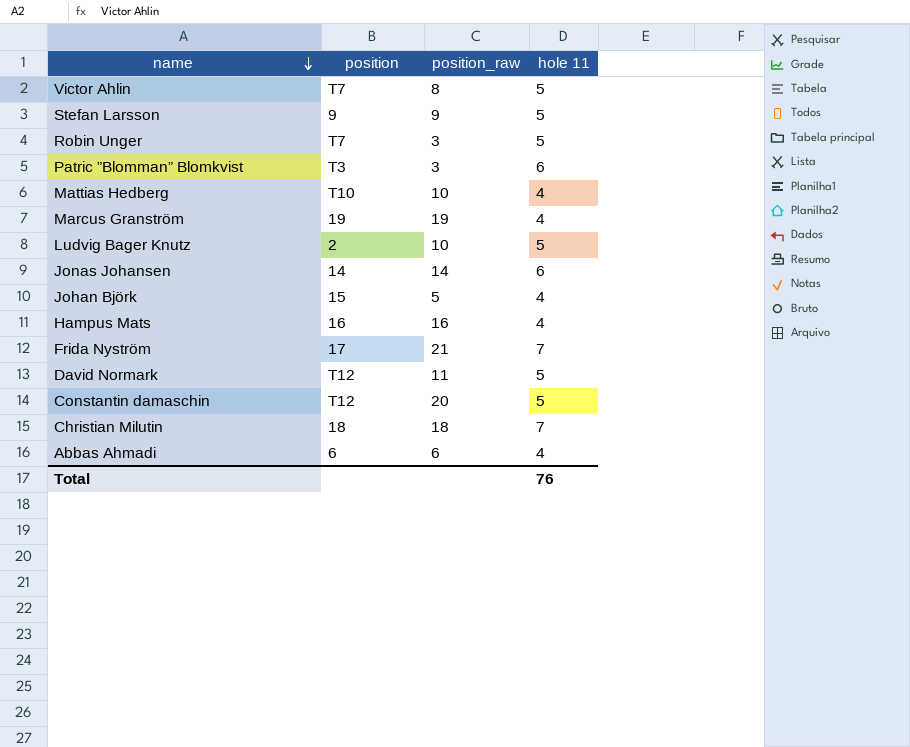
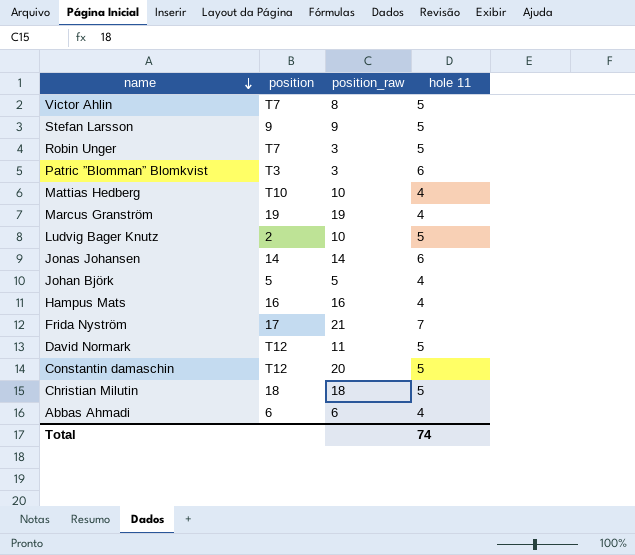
Johan Björk | position: 15 -> 5
Christian Milutin | hole 11: 7 -> 5
Total | hole 11: 76 -> 74

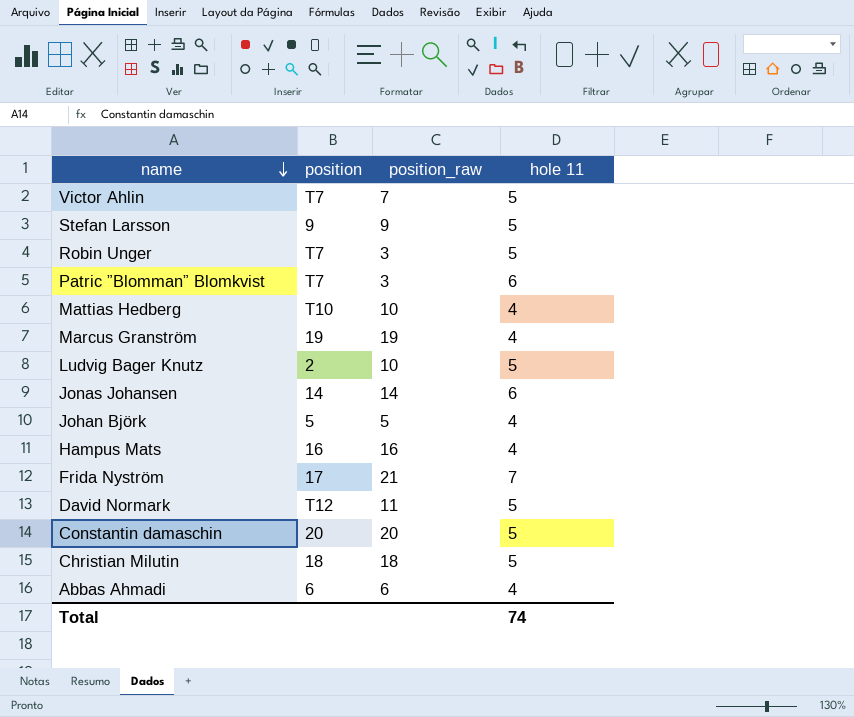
Victor Ahlin | position_raw: 8 -> 7
Patric ”Blomman” Blomkvist | position: T3 -> T7
Constantin damaschin | position: T12 -> 20

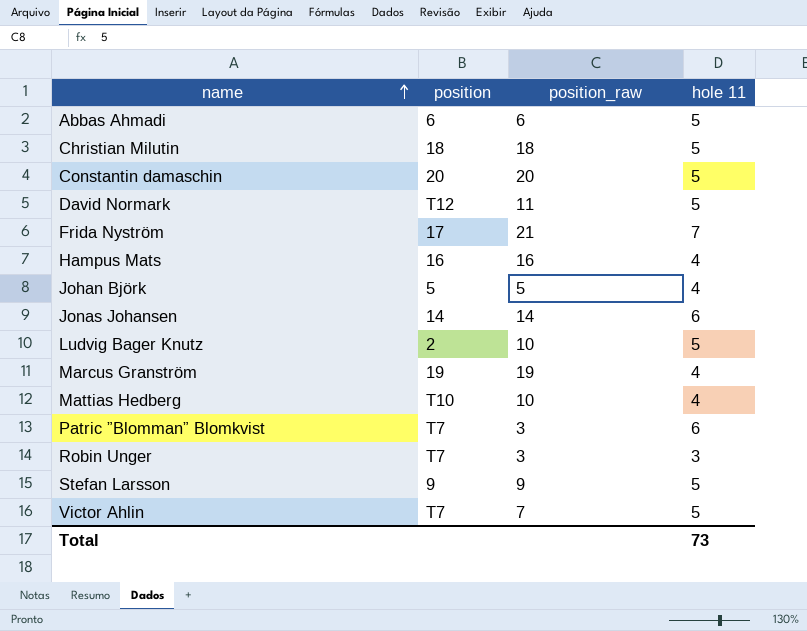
row order: name descending -> name ascending
Abbas Ahmadi | hole 11: 4 -> 5
Robin Unger | hole 11: 5 -> 3
Total | hole 11: 74 -> 73

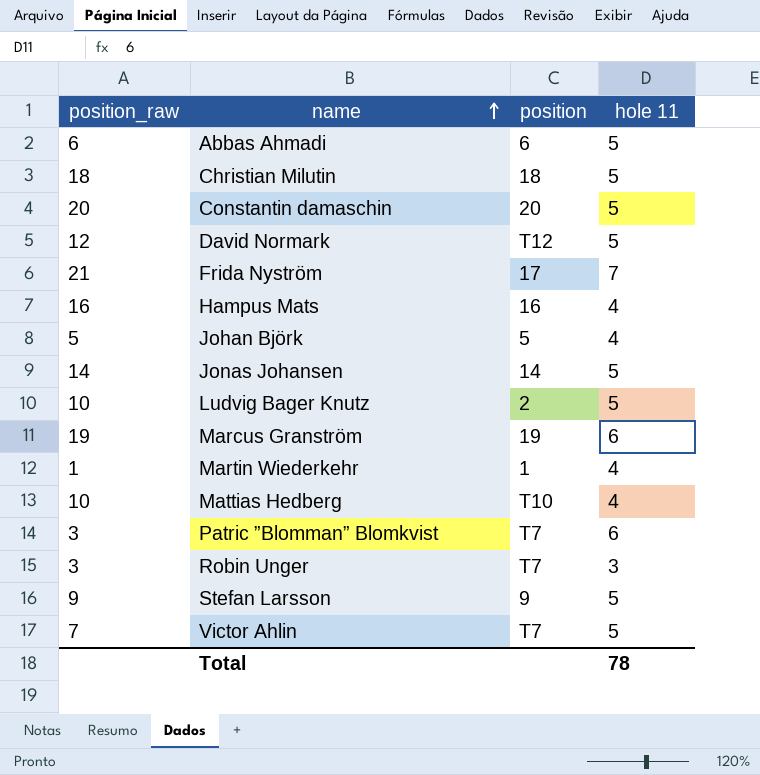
column position_raw | position: 3 -> 1
David Normark | position_raw: 11 -> 12
Jonas Johansen | hole 11: 6 -> 5
Marcus Granström | hole 11: 4 -> 6
row Martin Wiederkehr: none -> 1 | 1 | 4
Total | hole 11: 73 -> 78

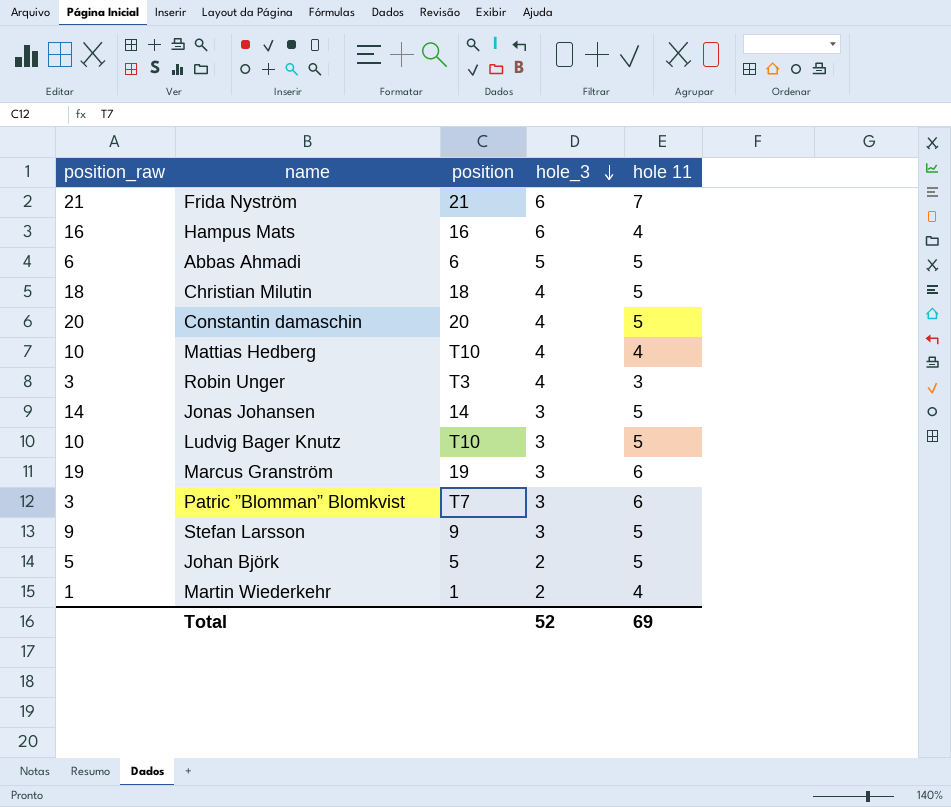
row order: name ascending -> hole_3 descending
column hole_3 | position: none -> 4
row David Normark: 12 | T12 | 5 -> none
row Victor Ahlin: 7 | T7 | 5 -> none
Frida Nyström | position: 17 -> 21
Robin Unger | position: T7 -> T3
Ludvig Bager Knutz | position: 2 -> T10
Johan Björk | hole 11: 4 -> 5
Total | hole 11: 78 -> 69

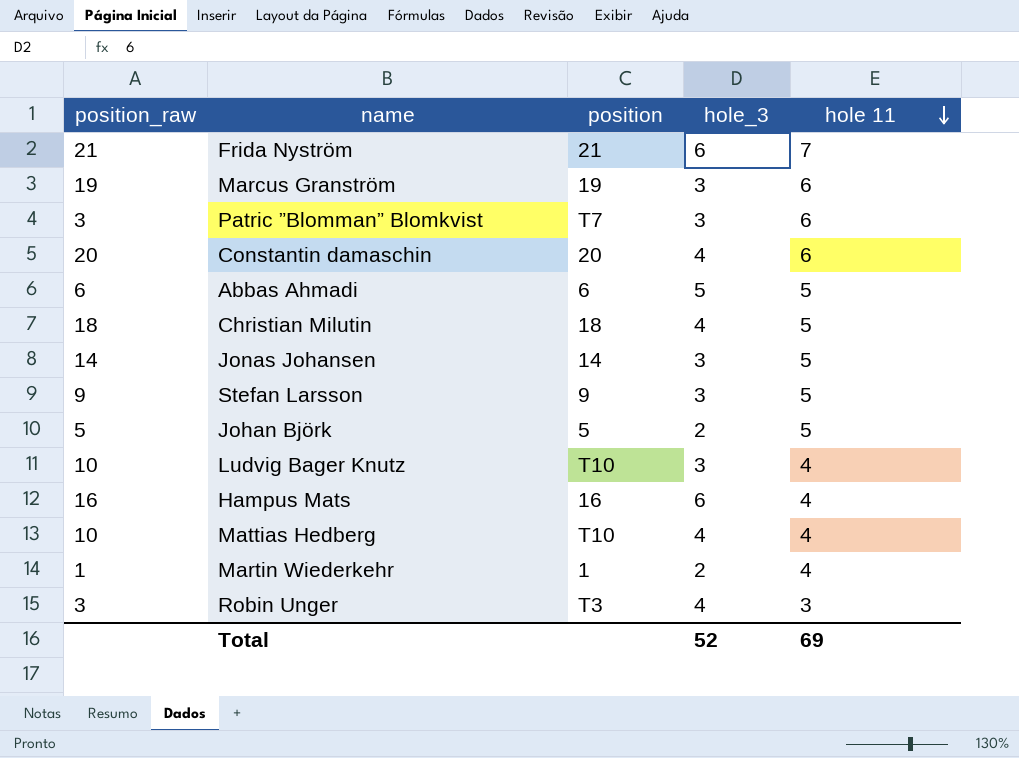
row order: hole_3 descending -> hole 11 descending
Constantin damaschin | hole 11: 5 -> 6
Ludvig Bager Knutz | hole 11: 5 -> 4

